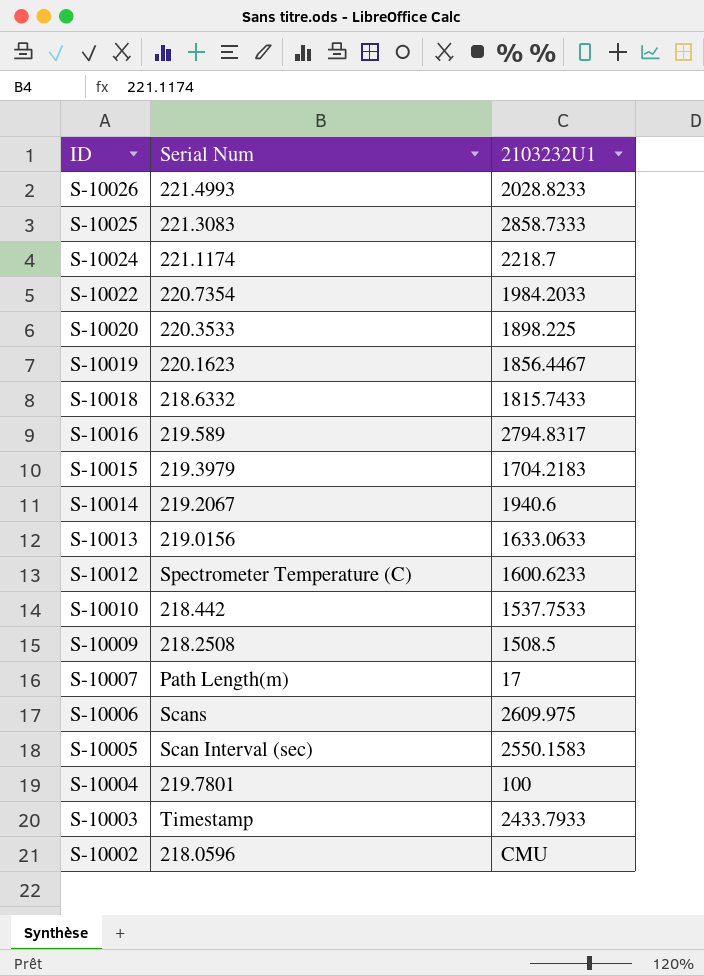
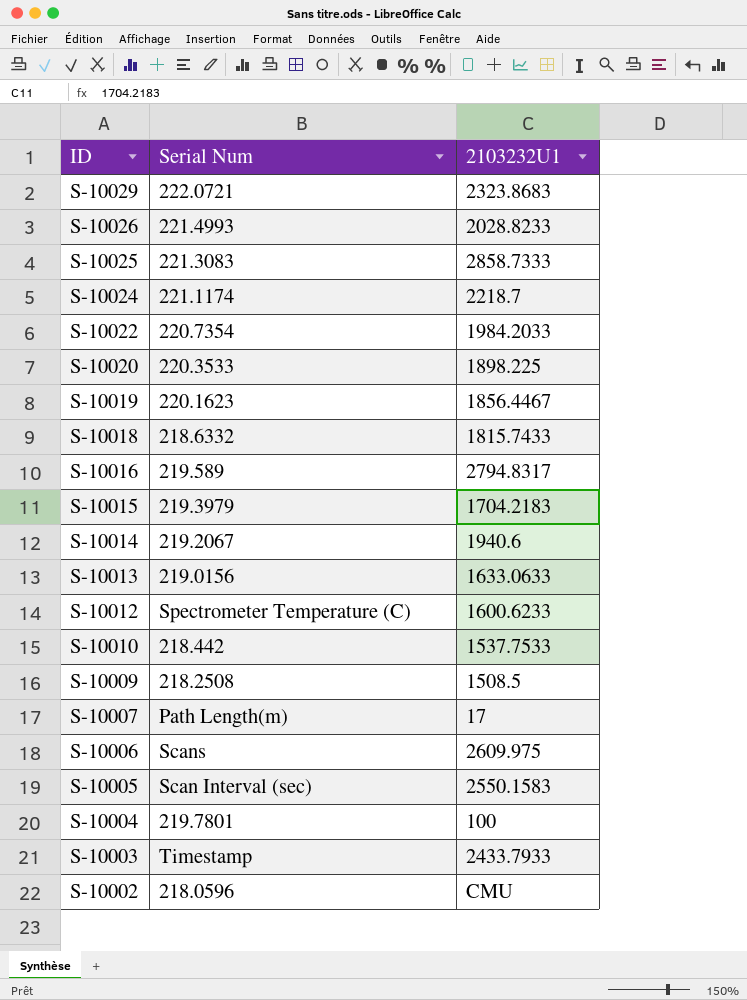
row S-10029: none -> 222.0721 | 2323.8683

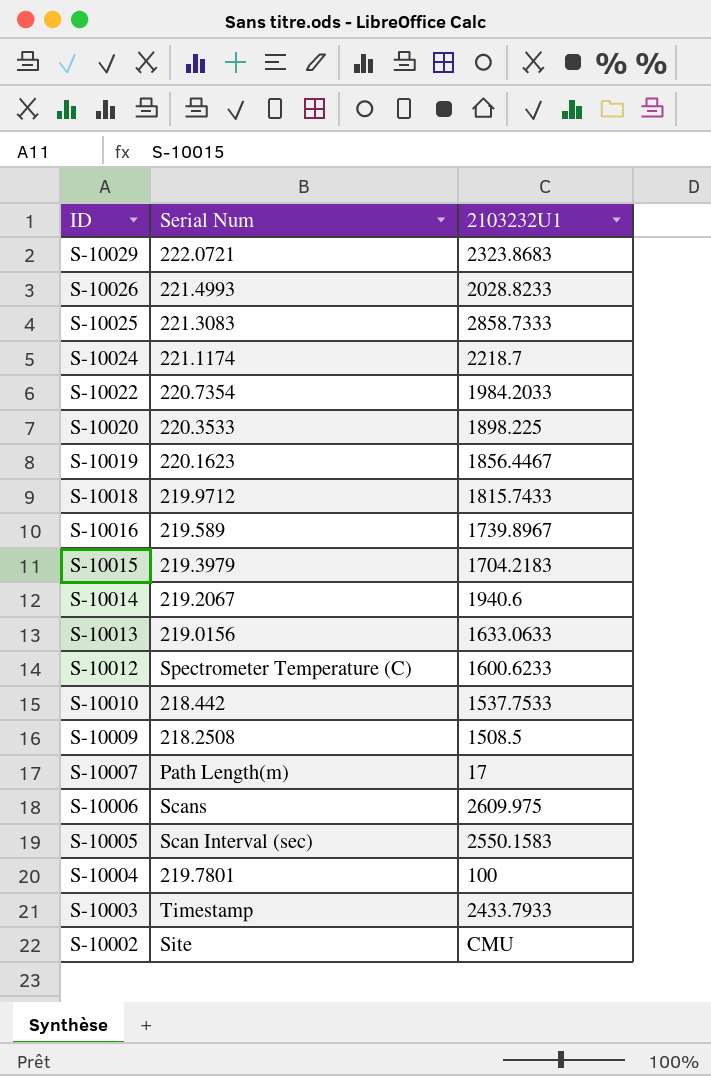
S-10018 | Serial Num: 218.6332 -> 219.9712
S-10016 | 2103232U1: 2794.8317 -> 1739.8967
S-10002 | Serial Num: 218.0596 -> Site

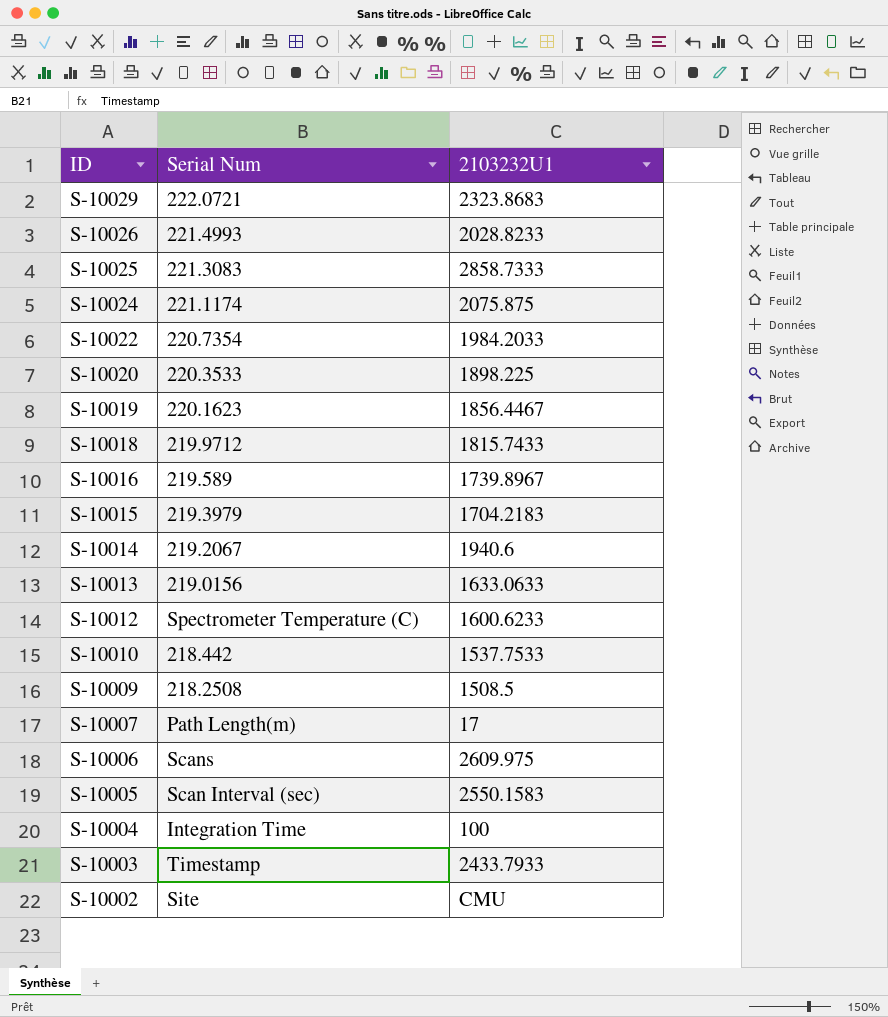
S-10024 | 2103232U1: 2218.7 -> 2075.875
S-10004 | Serial Num: 219.7801 -> Integration Time

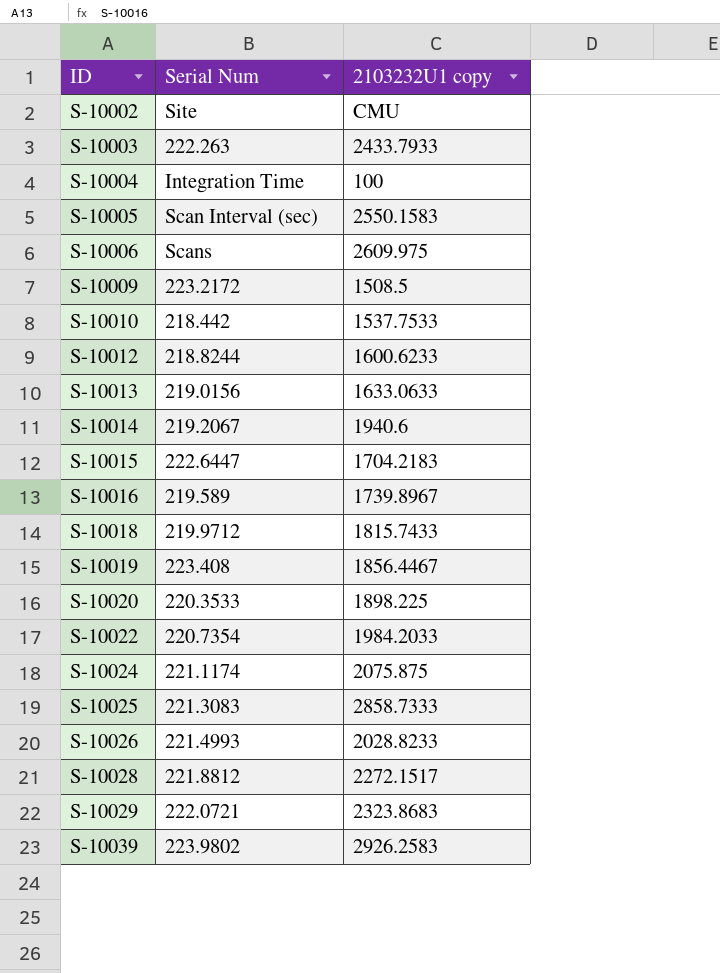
row order: ID descending -> ID ascending
column name: 2103232U1 -> 2103232U1 copy
row S-10007: Path Length(m) | 17 -> none
S-10003 | Serial Num: Timestamp -> 222.263
S-10009 | Serial Num: 218.2508 -> 223.2172
S-10012 | Serial Num: Spectrometer Temperature (C) -> 218.8244
S-10015 | Serial Num: 219.3979 -> 222.6447
S-10019 | Serial Num: 220.1623 -> 223.408
row S-10028: none -> 221.8812 | 2272.1517
row S-10039: none -> 223.9802 | 2926.2583

